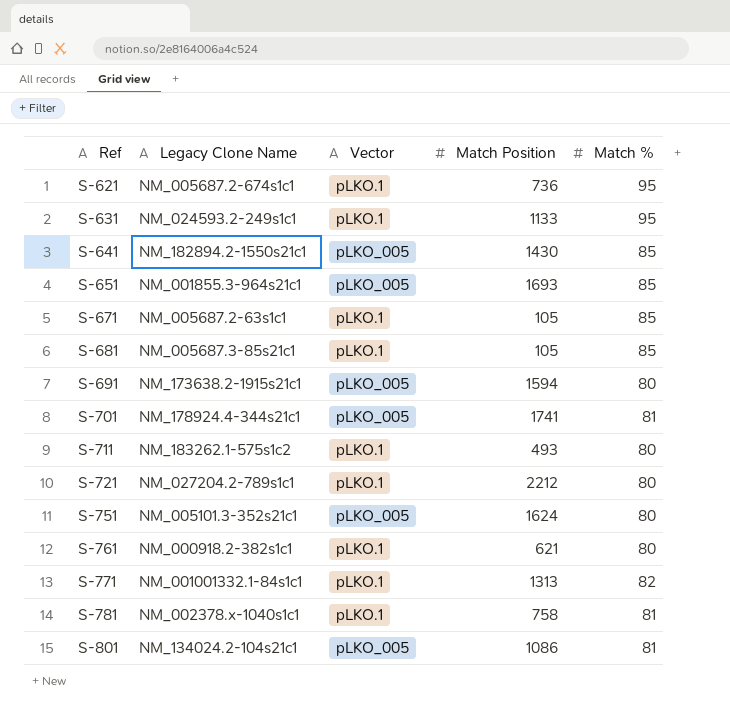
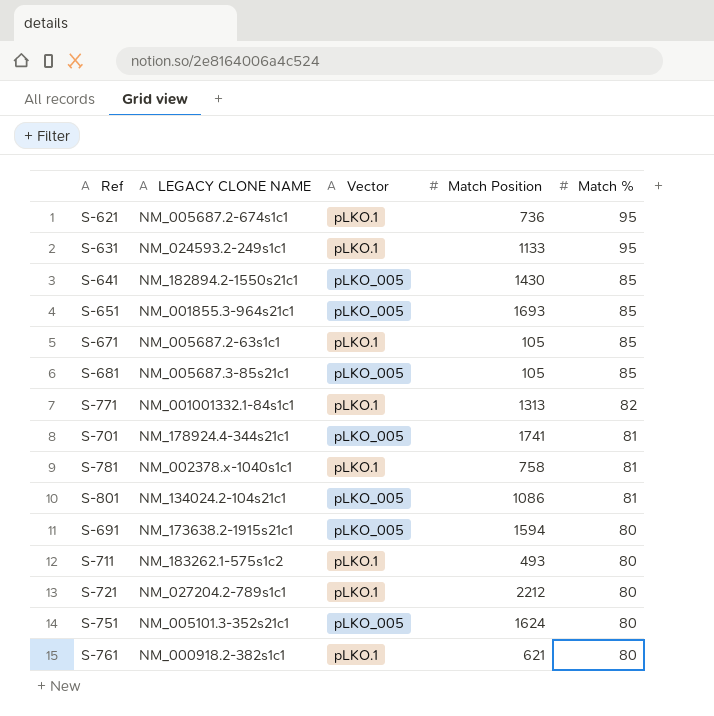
row order: Ref ascending -> Match % descending
column name: Legacy Clone Name -> LEGACY CLONE NAME
S-681 | Vector: pLKO.1 -> pLKO_005

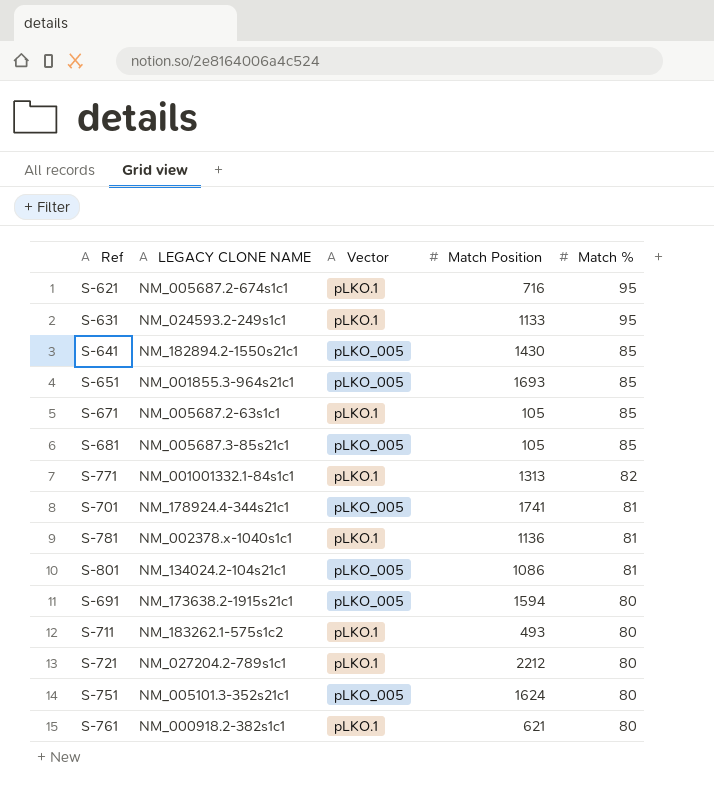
S-621 | Match Position: 736 -> 716
S-781 | Match Position: 758 -> 1136

